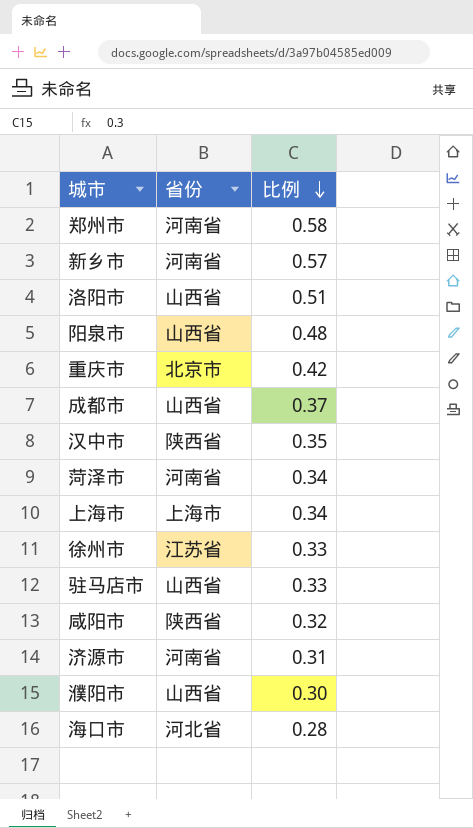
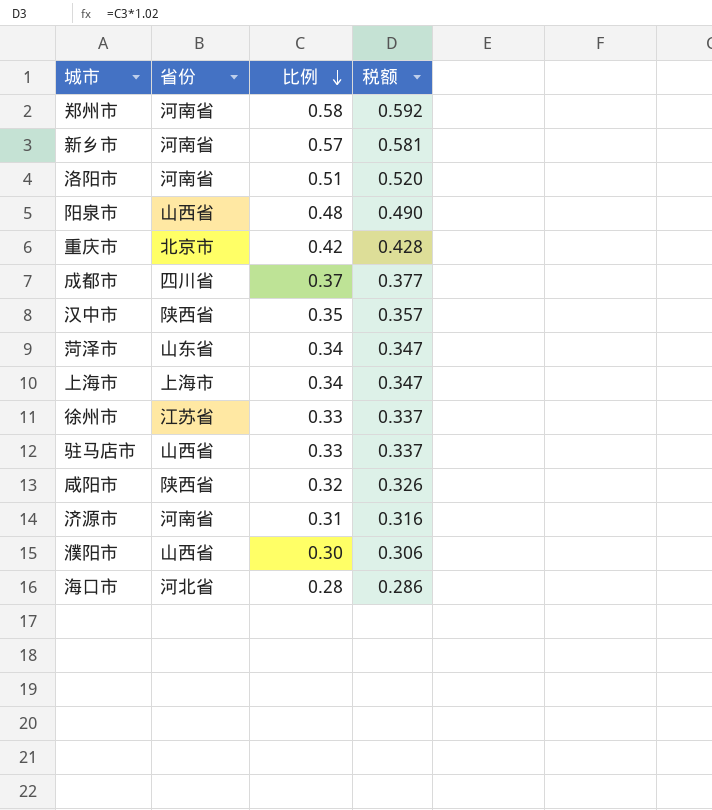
column 税额 | formula: none -> [比例] * 1.02
洛阳市 | 省份: 山西省 -> 河南省
成都市 | 省份: 山西省 -> 四川省
菏泽市 | 省份: 河南省 -> 山东省

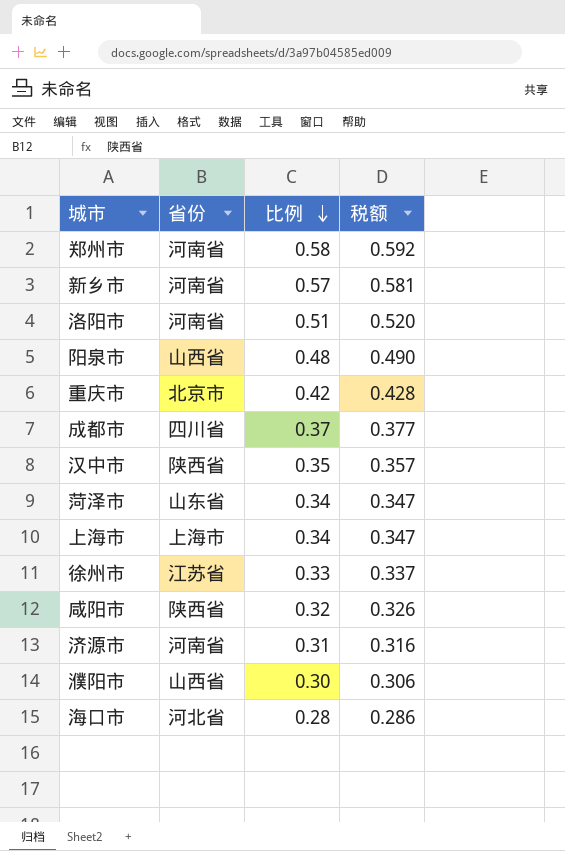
row 驻马店市: 山西省 | 0.33 | 0.337 -> none

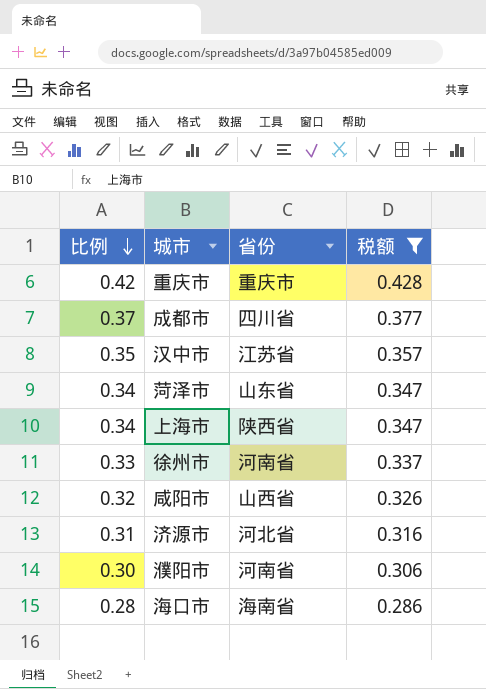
filter: none -> 税额 <= 0.428
column 比例 | position: 3 -> 1
重庆市 | 省份: 北京市 -> 重庆市
汉中市 | 省份: 陕西省 -> 江苏省
上海市 | 省份: 上海市 -> 陕西省
徐州市 | 省份: 江苏省 -> 河南省
咸阳市 | 省份: 陕西省 -> 山西省
济源市 | 省份: 河南省 -> 河北省
濮阳市 | 省份: 山西省 -> 河南省
海口市 | 省份: 河北省 -> 海南省

